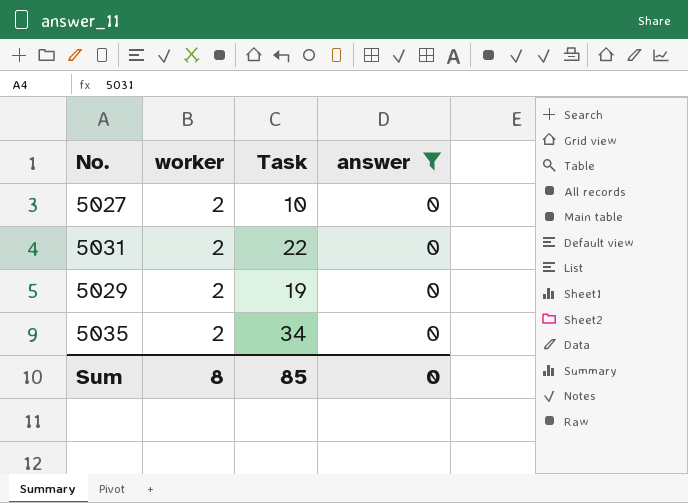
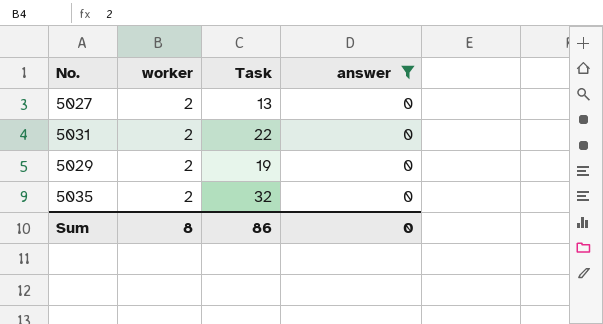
5027 | Task: 10 -> 13
5035 | Task: 34 -> 32
Sum | Task: 85 -> 86

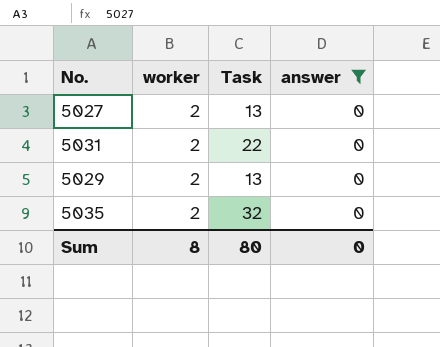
5029 | Task: 19 -> 13
Sum | Task: 86 -> 80

